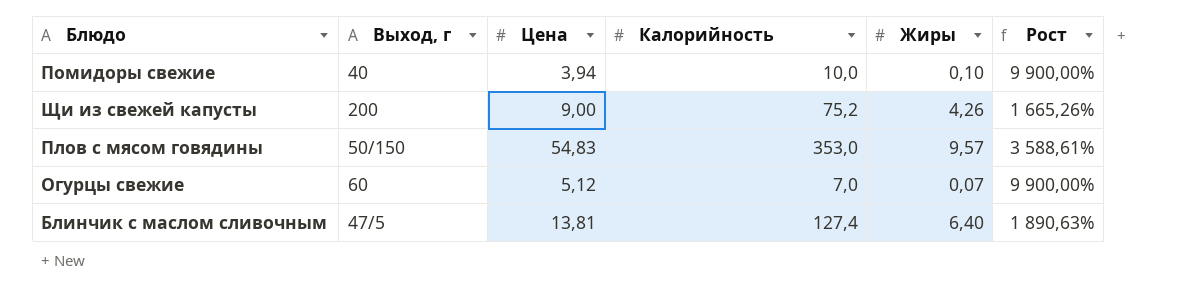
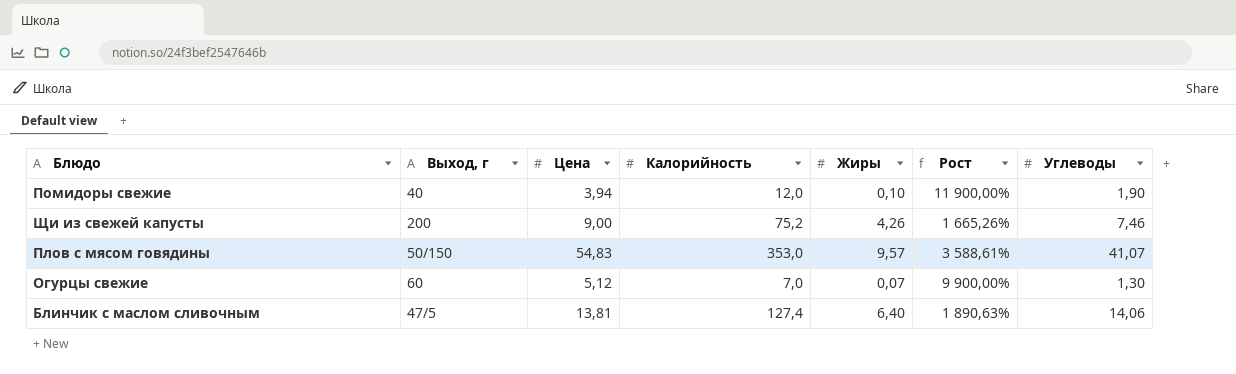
column Углеводы | position: none -> 7
Помидоры свежие | Калорийность: 10,0 -> 12,0
Помидоры свежие | Рост: 9 900,00% -> 11 900,00%

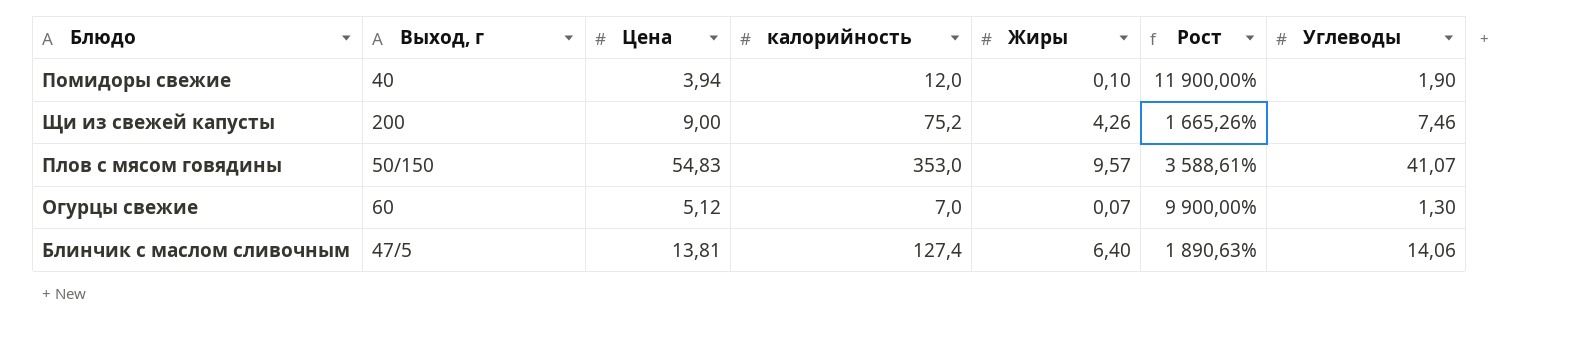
column name: Калорийность -> калорийность

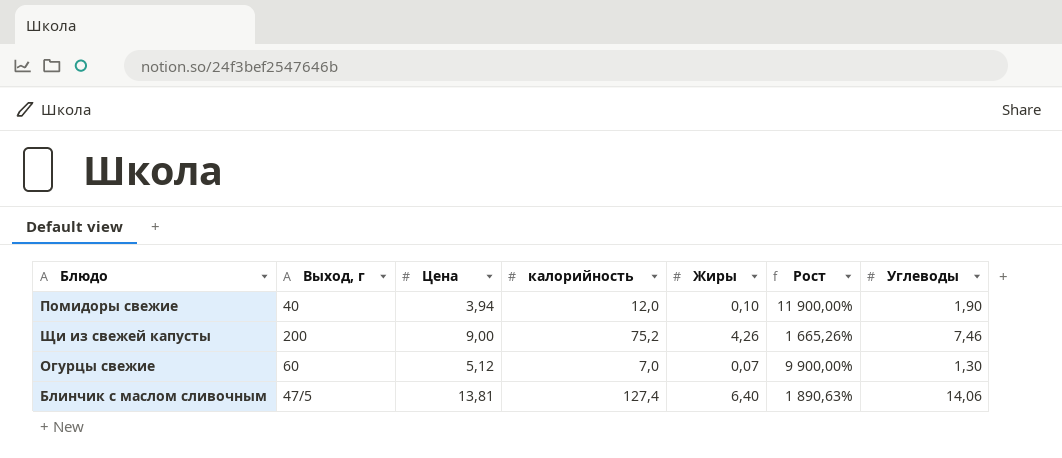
row Плов с мясом говядины: 50/150 | 54,83 | 353,0 | 9,57 | 3 588,61% | 41,07 -> none

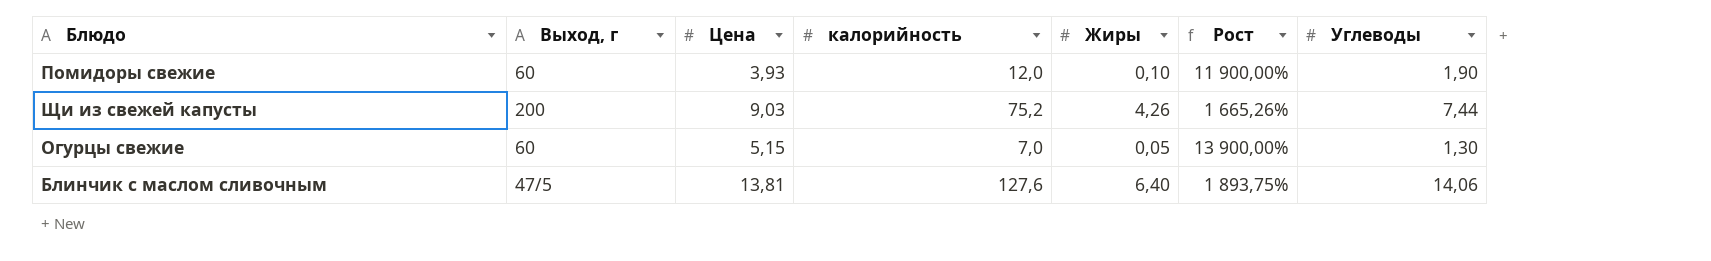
Помидоры свежие | Выход, г: 40 -> 60
Помидоры свежие | Цена: 3,94 -> 3,93
Щи из свежей капусты | Цена: 9,00 -> 9,03
Щи из свежей капусты | Углеводы: 7,46 -> 7,44
Огурцы свежие | Цена: 5,12 -> 5,15
Огурцы свежие | Жиры: 0,07 -> 0,05
Огурцы свежие | Рост: 9 900,00% -> 13 900,00%
Блинчик с маслом сливочным | калорийность: 127,4 -> 127,6
Блинчик с маслом сливочным | Рост: 1 890,63% -> 1 893,75%

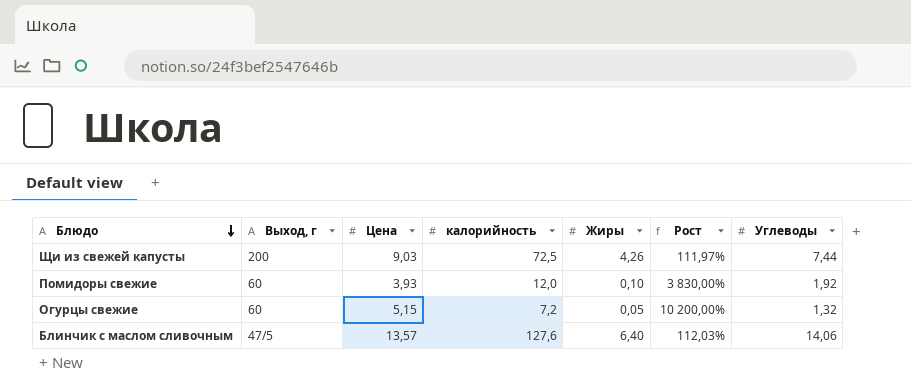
row order: none -> Блюдо descending
column Рост | formula: ([калорийность] - [Жиры]) / [Жиры] -> ([Цена] - [Жиры]) / [Жиры]
Щи из свежей капусты | калорийность: 75,2 -> 72,5
Помидоры свежие | Углеводы: 1,90 -> 1,92
Огурцы свежие | калорийность: 7,0 -> 7,2
Огурцы свежие | Углеводы: 1,30 -> 1,32
Блинчик с маслом сливочным | Цена: 13,81 -> 13,57

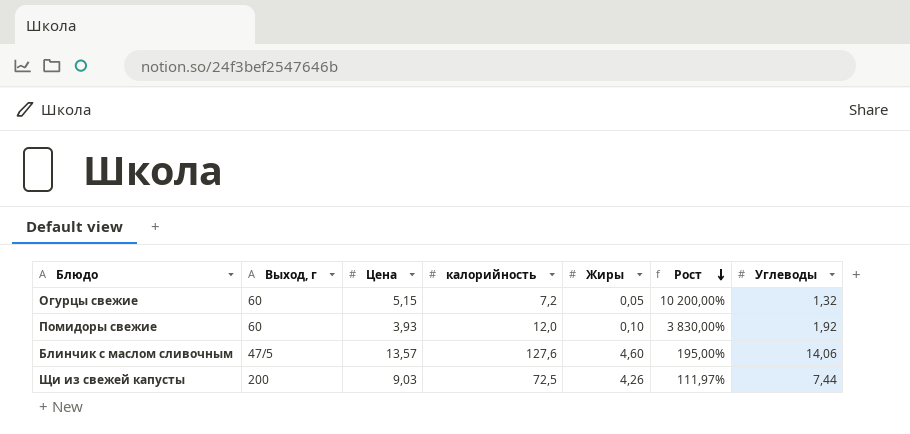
row order: Блюдо descending -> Рост descending
Блинчик с маслом сливочным | Жиры: 6,40 -> 4,60
Блинчик с маслом сливочным | Рост: 112,03% -> 195,00%

